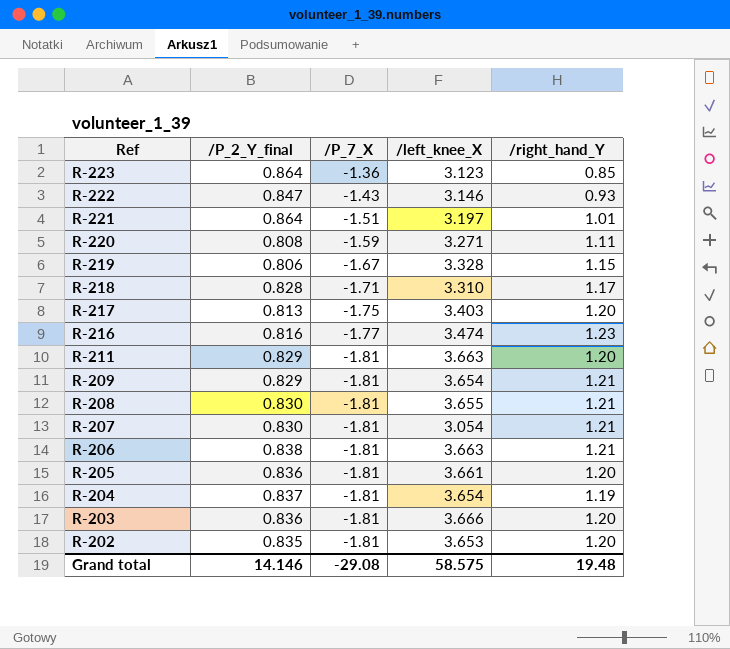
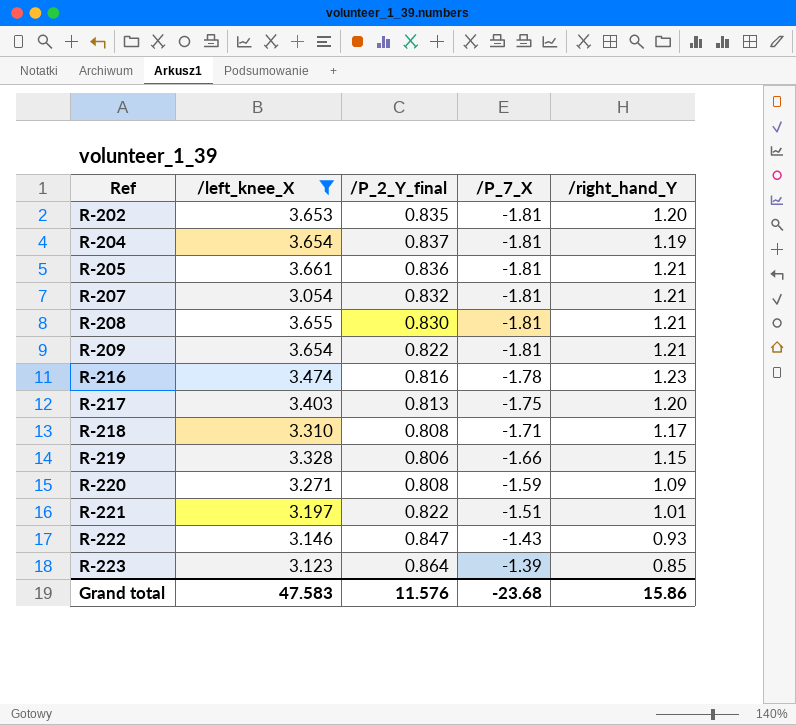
filter: none -> /left_knee_X <= 3.661
row order: Ref descending -> Ref ascending
column /left_knee_X | position: 4 -> 2
R-205 | /right_hand_Y: 1.20 -> 1.21
R-207 | /P_2_Y_final: 0.830 -> 0.832
R-209 | /P_2_Y_final: 0.829 -> 0.822
R-216 | /P_7_X: -1.77 -> -1.78
R-218 | /P_2_Y_final: 0.828 -> 0.808
R-219 | /P_7_X: -1.67 -> -1.66
R-220 | /right_hand_Y: 1.11 -> 1.09
R-221 | /P_2_Y_final: 0.864 -> 0.822
R-223 | /P_7_X: -1.36 -> -1.39
Grand total | /left_knee_X: 58.575 -> 47.583
Grand total | /P_2_Y_final: 14.146 -> 11.576
Grand total | /P_7_X: -29.08 -> -23.68
Grand total | /right_hand_Y: 19.48 -> 15.86

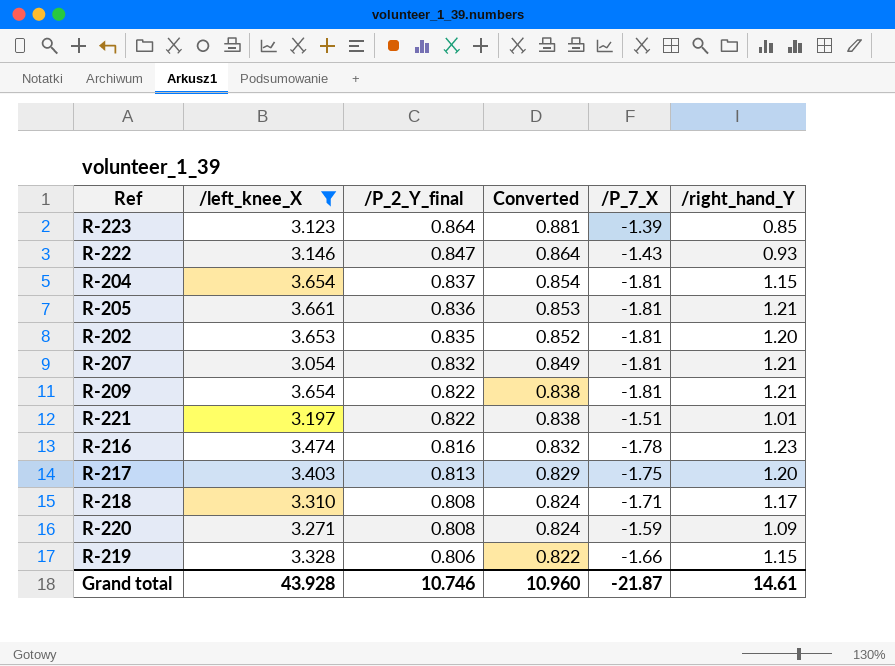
row order: Ref ascending -> /P_2_Y_final descending
column Converted | formula: none -> [/P_2_Y_final] * 1.02
row R-208: 3.655 | 0.830 | -1.81 | 1.21 -> none
R-204 | /right_hand_Y: 1.19 -> 1.15
Grand total | /left_knee_X: 47.583 -> 43.928
Grand total | /P_2_Y_final: 11.576 -> 10.746
Grand total | /P_7_X: -23.68 -> -21.87
Grand total | /right_hand_Y: 15.86 -> 14.61

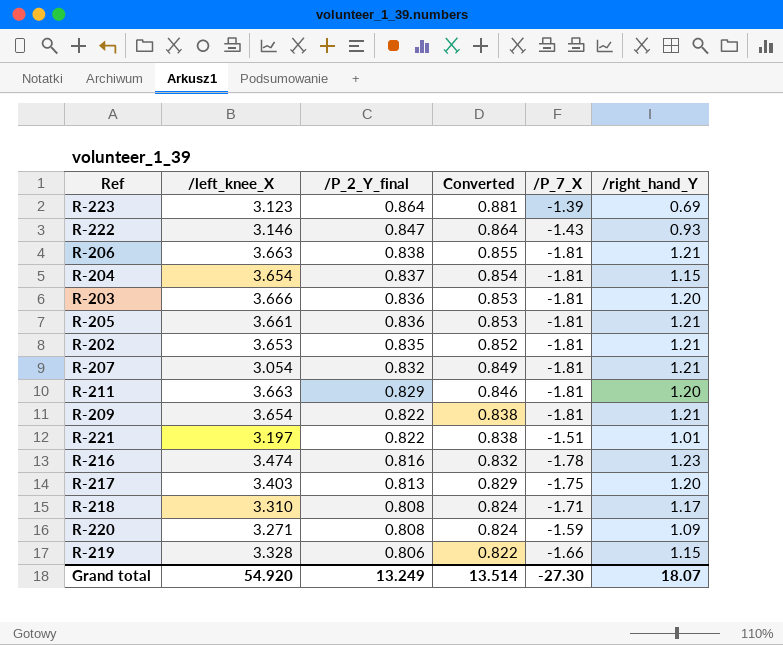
filter: /left_knee_X <= 3.661 -> none
R-223 | /right_hand_Y: 0.85 -> 0.69
R-202 | /right_hand_Y: 1.20 -> 1.21
Grand total | /left_knee_X: 43.928 -> 54.920
Grand total | /P_2_Y_final: 10.746 -> 13.249
Grand total | Converted: 10.960 -> 13.514
Grand total | /P_7_X: -21.87 -> -27.30
Grand total | /right_hand_Y: 14.61 -> 18.07

